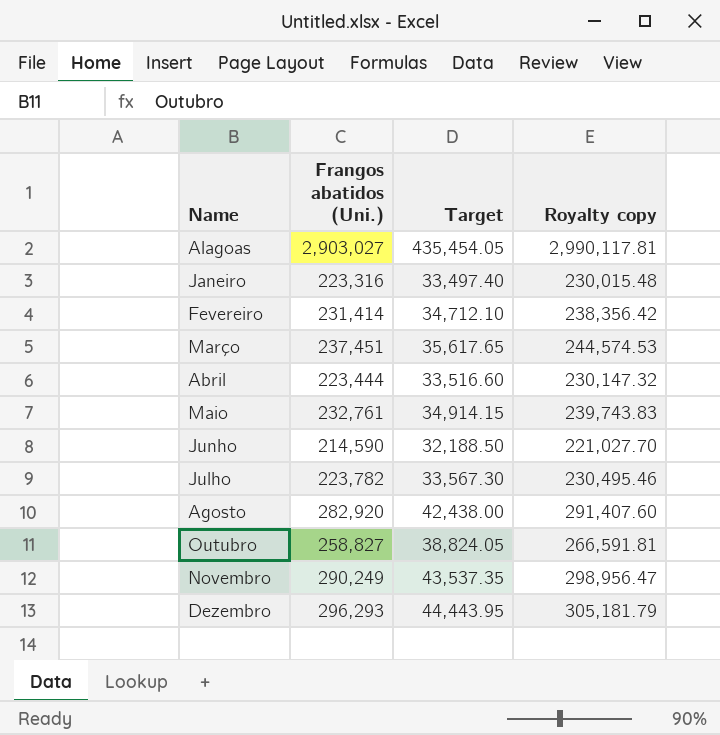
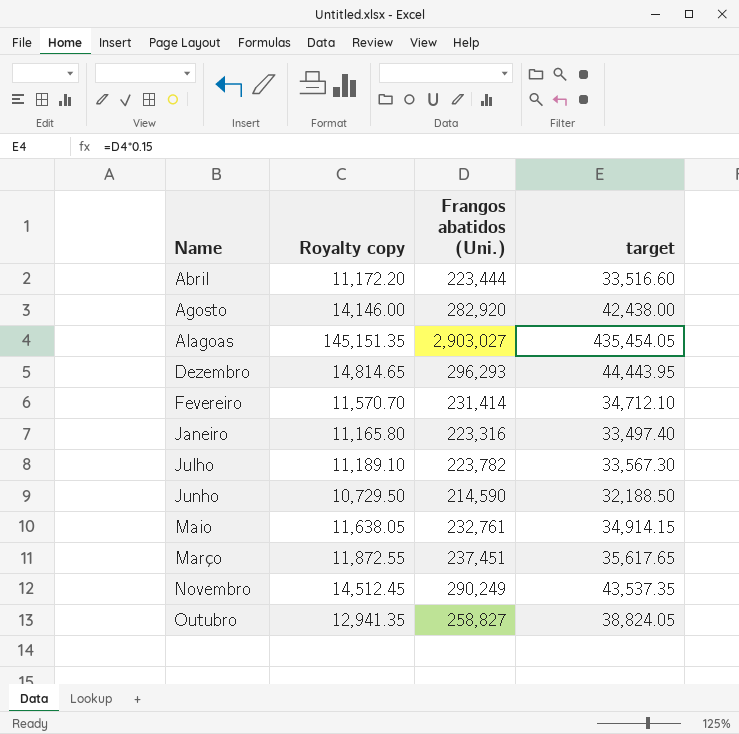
row order: none -> Name ascending
column Royalty copy | formula: [Frangos abatidos (Uni.)] * 1.03 -> [Frangos abatidos (Uni.)] * 0.05
column Royalty copy | position: 4 -> 2
column name: Target -> target

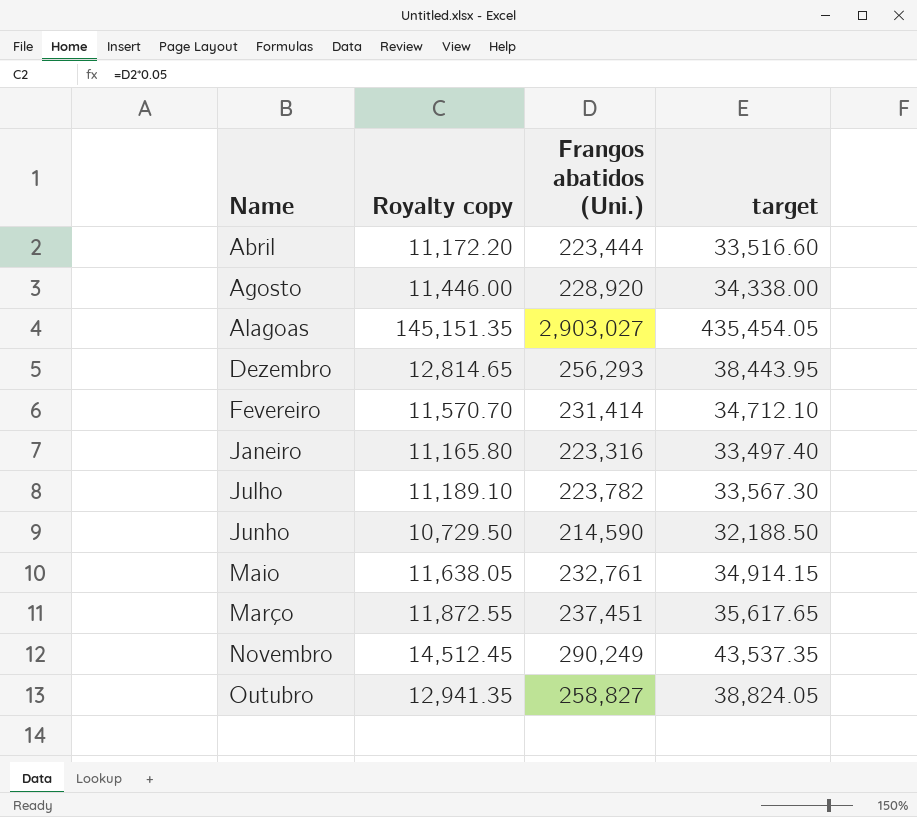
Agosto | Royalty copy: 14,146.00 -> 11,446.00
Agosto | Frangos abatidos (Uni.): 282,920 -> 228,920
Agosto | target: 42,438.00 -> 34,338.00
Dezembro | Royalty copy: 14,814.65 -> 12,814.65
Dezembro | Frangos abatidos (Uni.): 296,293 -> 256,293
Dezembro | target: 44,443.95 -> 38,443.95

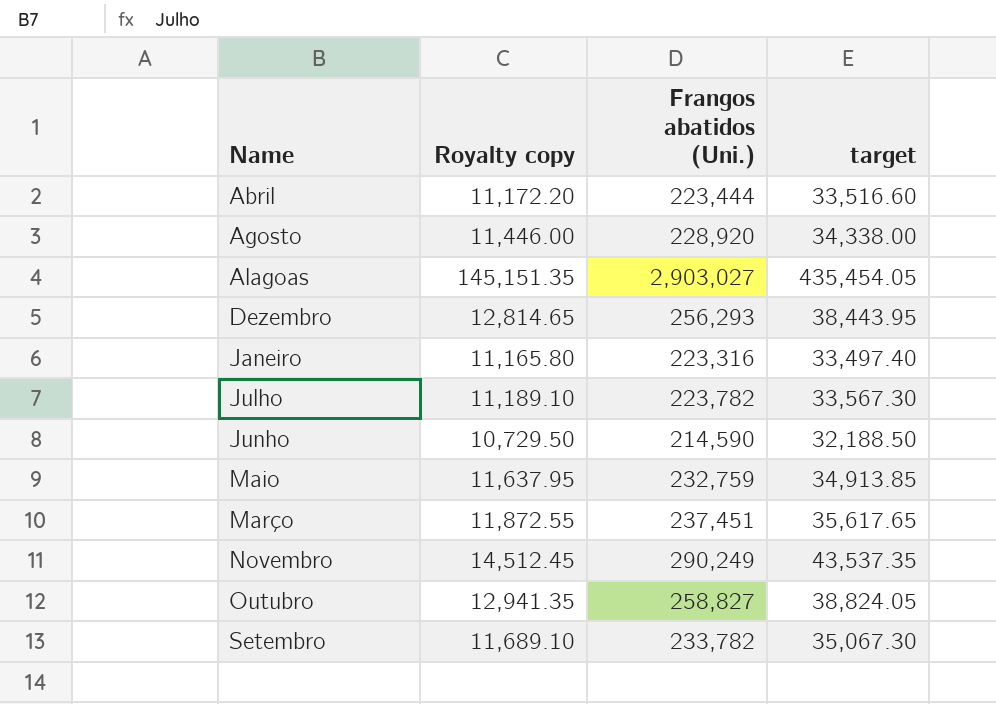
row Fevereiro: 11,570.70 | 231,414 | 34,712.10 -> none
Maio | Royalty copy: 11,638.05 -> 11,637.95
Maio | Frangos abatidos (Uni.): 232,761 -> 232,759
Maio | target: 34,914.15 -> 34,913.85
row Setembro: none -> 11,689.10 | 233,782 | 35,067.30

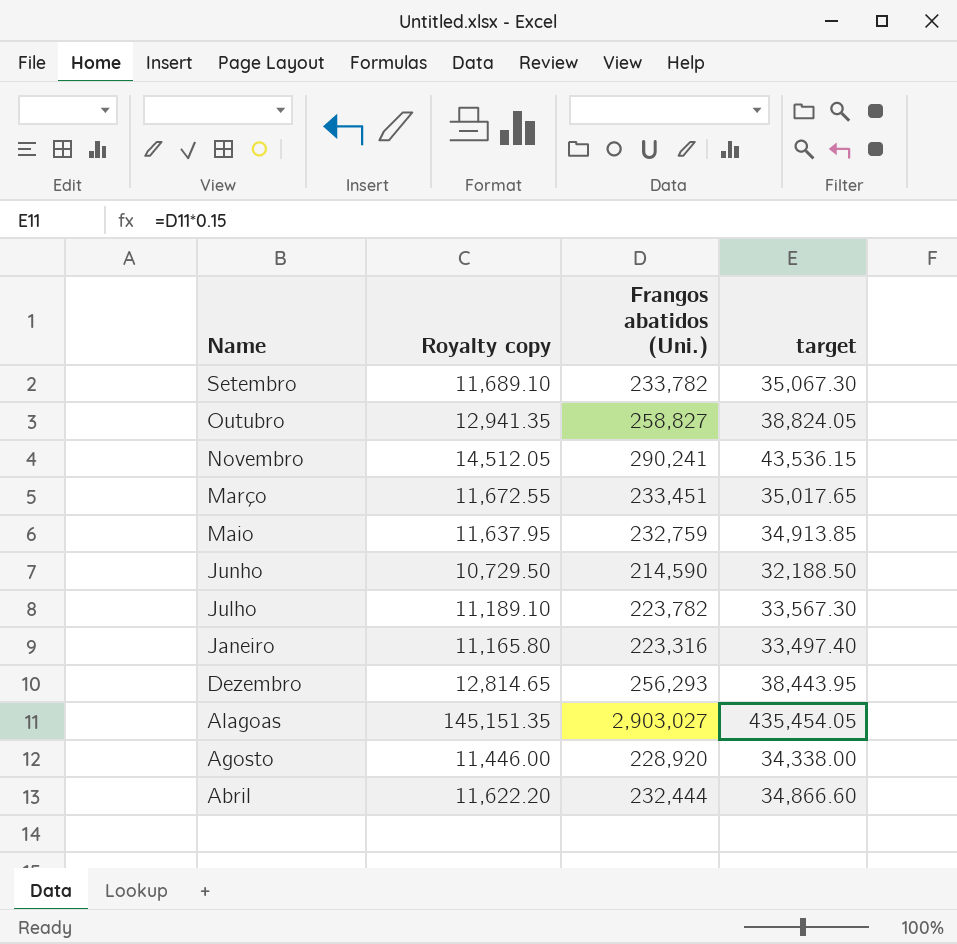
row order: Name ascending -> Name descending
Novembro | Royalty copy: 14,512.45 -> 14,512.05
Novembro | Frangos abatidos (Uni.): 290,249 -> 290,241
Novembro | target: 43,537.35 -> 43,536.15
Março | Royalty copy: 11,872.55 -> 11,672.55
Março | Frangos abatidos (Uni.): 237,451 -> 233,451
Março | target: 35,617.65 -> 35,017.65
Abril | Royalty copy: 11,172.20 -> 11,622.20
Abril | Frangos abatidos (Uni.): 223,444 -> 232,444
Abril | target: 33,516.60 -> 34,866.60

